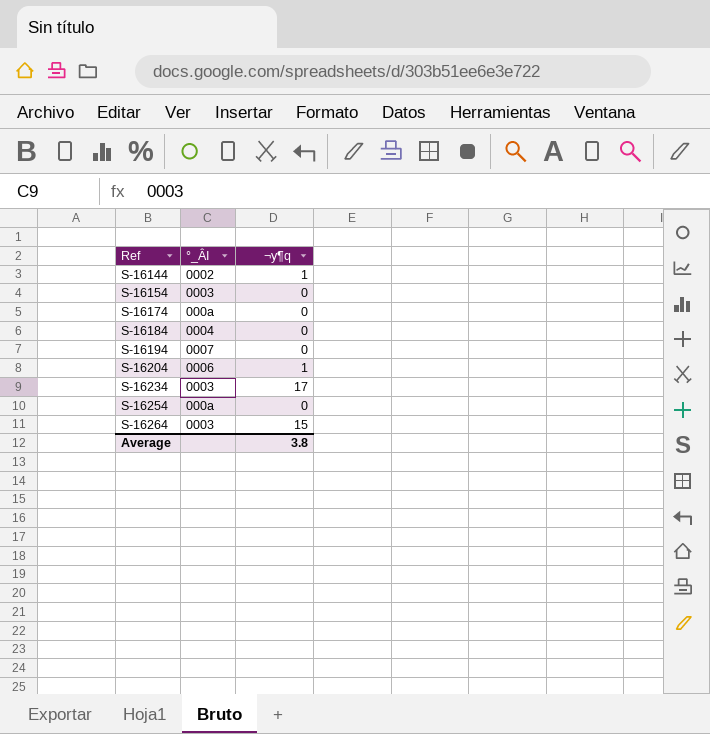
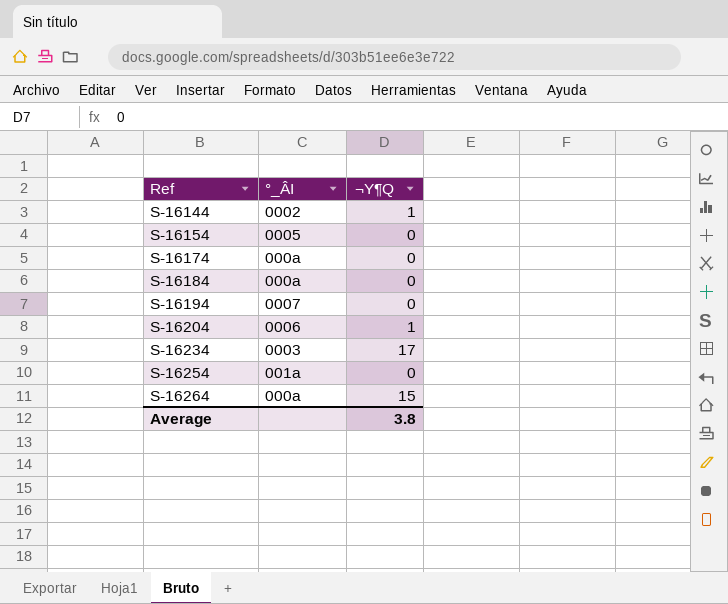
column name: ¬y¶q -> ¬Y¶Q
S-16154 | °_ÂI: 0003 -> 0005
S-16184 | °_ÂI: 0004 -> 000a
S-16254 | °_ÂI: 000a -> 001a
S-16264 | °_ÂI: 0003 -> 000a

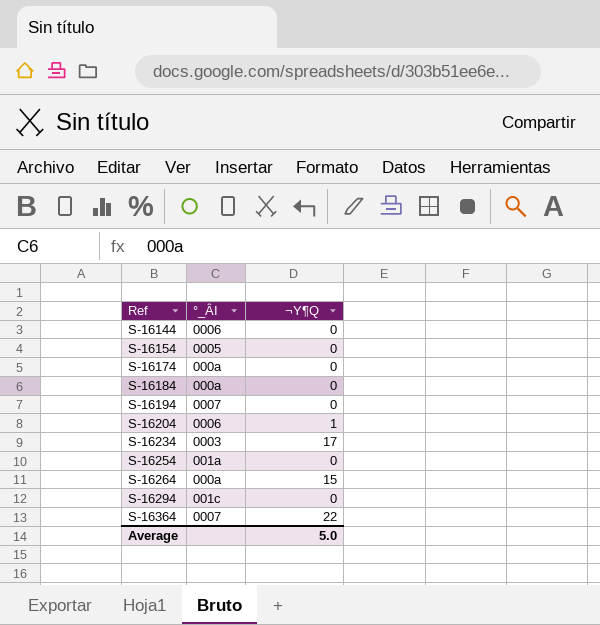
S-16144 | °_ÂI: 0002 -> 0006
S-16144 | ¬Y¶Q: 1 -> 0
row S-16294: none -> 001c | 0
row S-16364: none -> 0007 | 22
Average | ¬Y¶Q: 3.8 -> 5.0

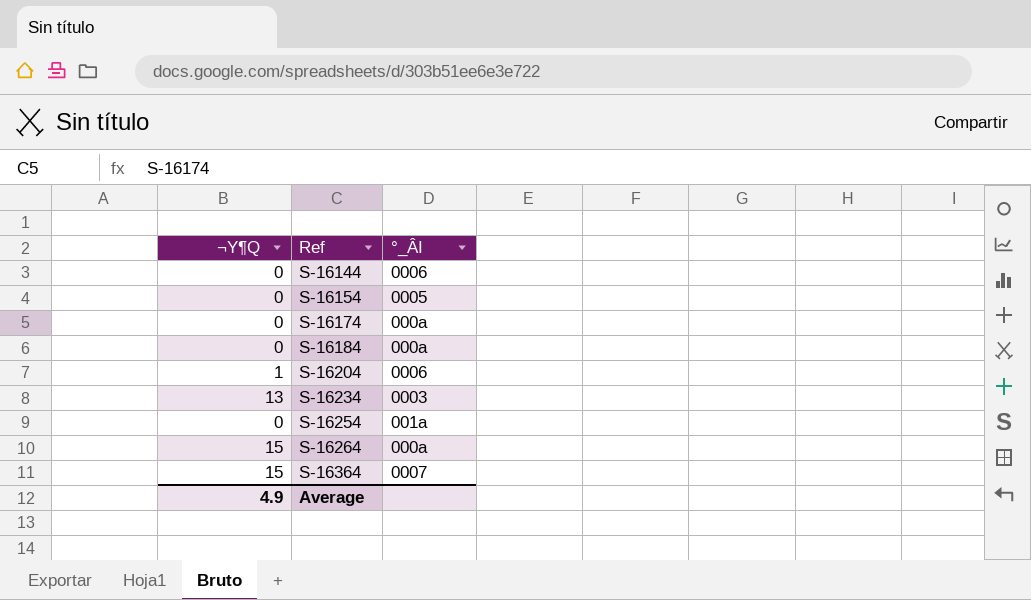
column ¬Y¶Q | position: 3 -> 1
row S-16194: 0007 | 0 -> none
row S-16294: 001c | 0 -> none
S-16234 | ¬Y¶Q: 17 -> 13
S-16364 | ¬Y¶Q: 22 -> 15
Average | ¬Y¶Q: 5.0 -> 4.9

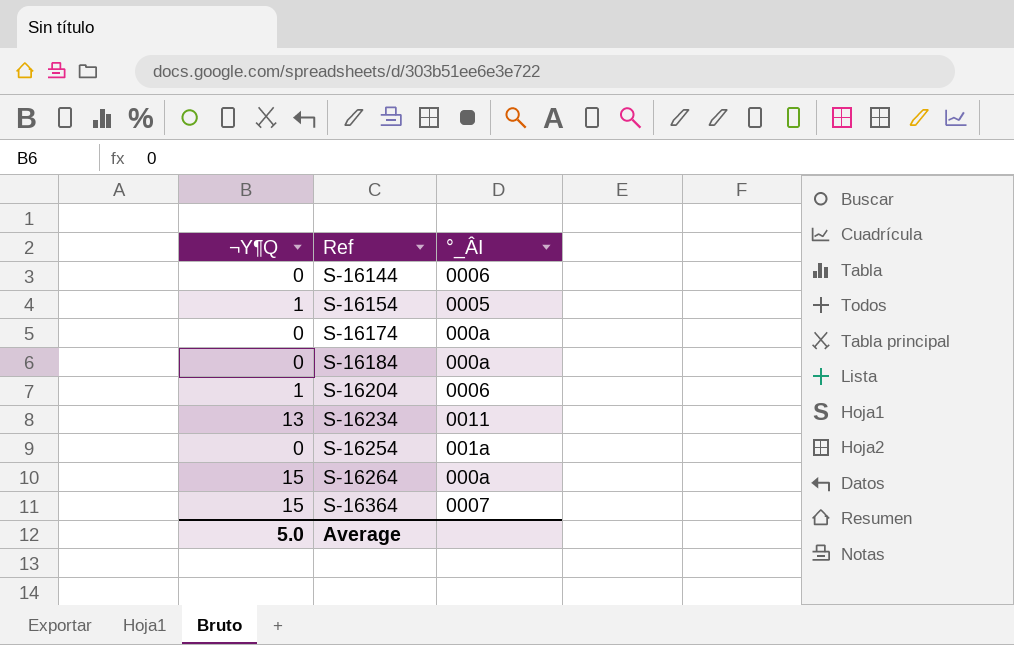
S-16154 | ¬Y¶Q: 0 -> 1
S-16234 | °_ÂI: 0003 -> 0011
Average | ¬Y¶Q: 4.9 -> 5.0

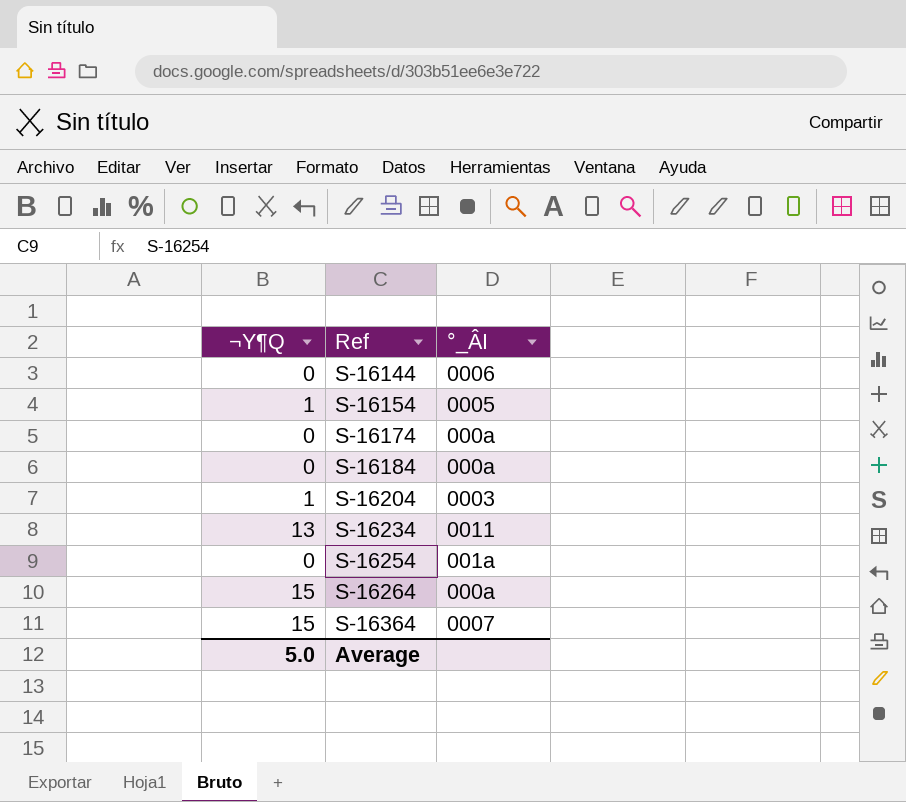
S-16204 | °_ÂI: 0006 -> 0003

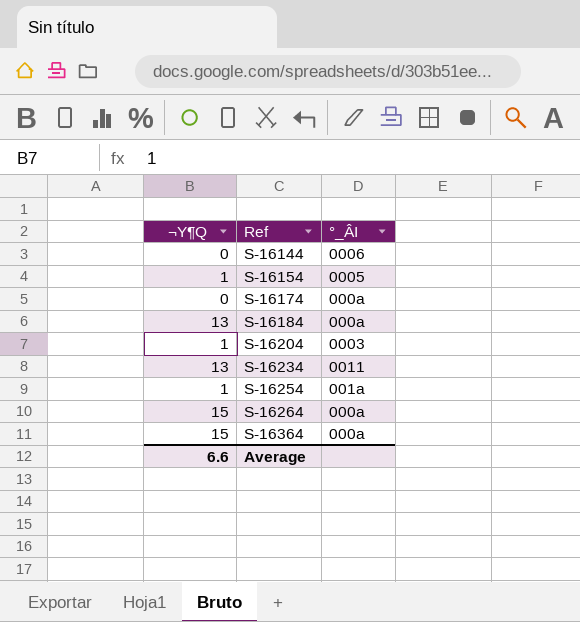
S-16184 | ¬Y¶Q: 0 -> 13
S-16254 | ¬Y¶Q: 0 -> 1
S-16364 | °_ÂI: 0007 -> 000a
Average | ¬Y¶Q: 5.0 -> 6.6

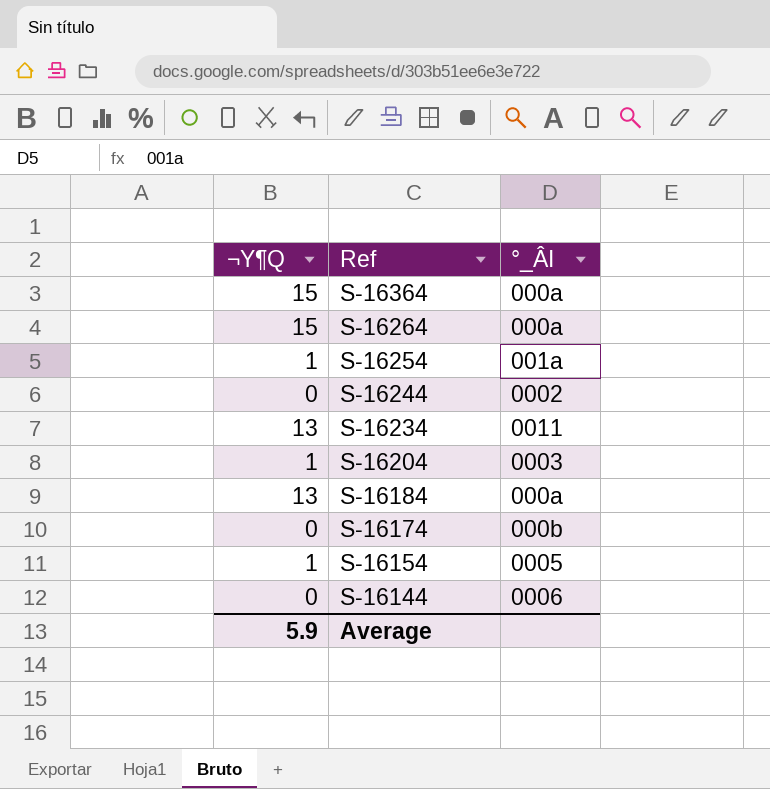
row order: Ref ascending -> Ref descending
row S-16244: none -> 0 | 0002
S-16174 | °_ÂI: 000a -> 000b
Average | ¬Y¶Q: 6.6 -> 5.9

